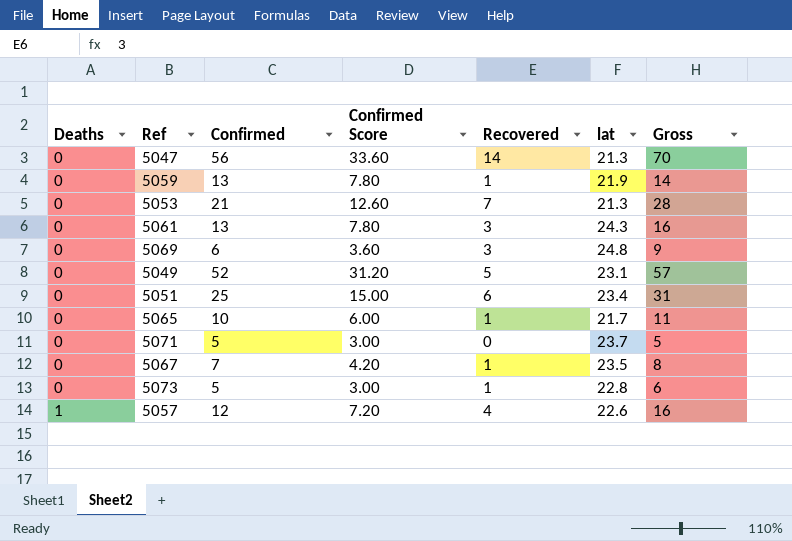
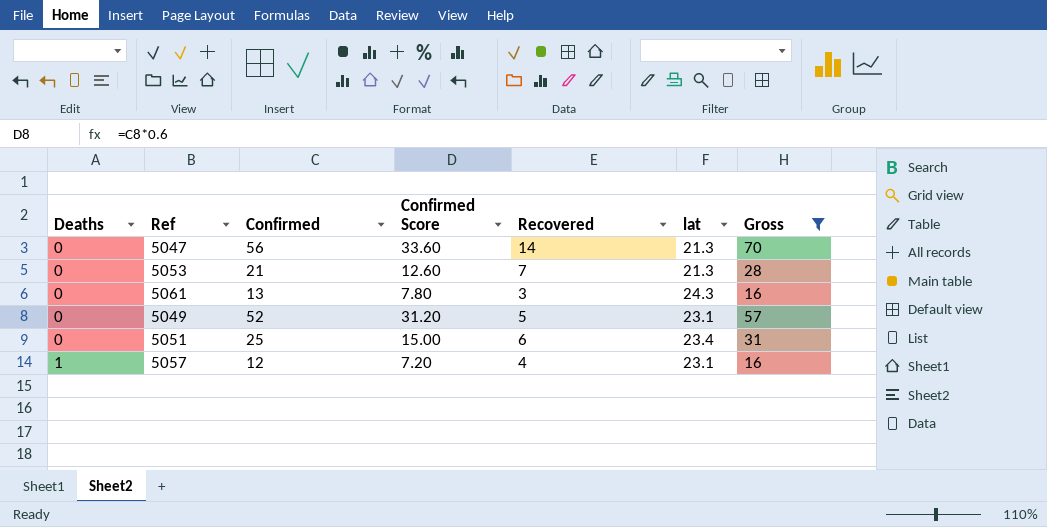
filter: none -> Gross >= 16
5057 | lat: 22.6 -> 23.1

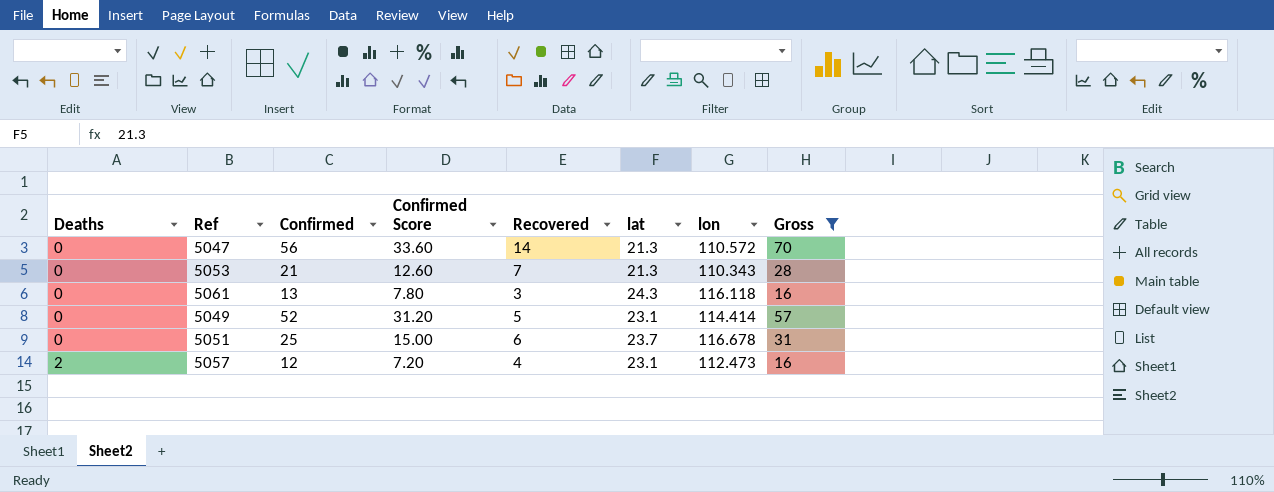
column lon | position: none -> 7
5051 | lat: 23.4 -> 23.7
5057 | Deaths: 1 -> 2

